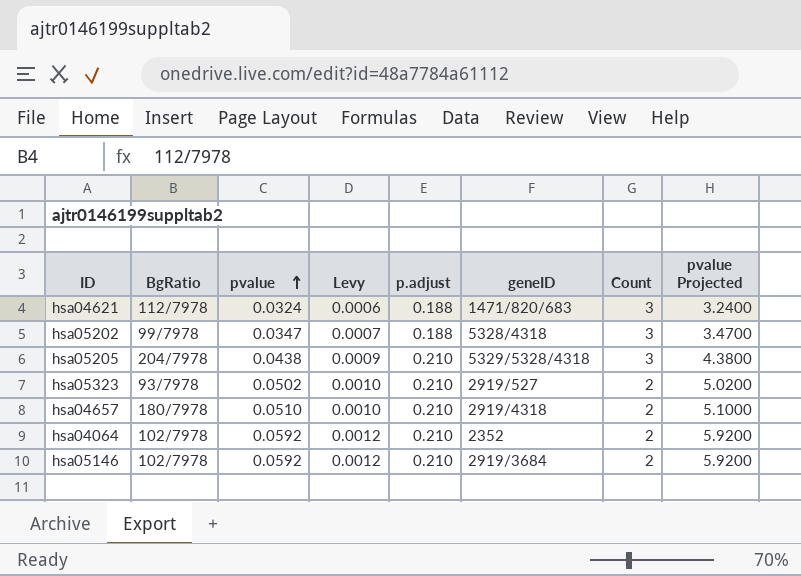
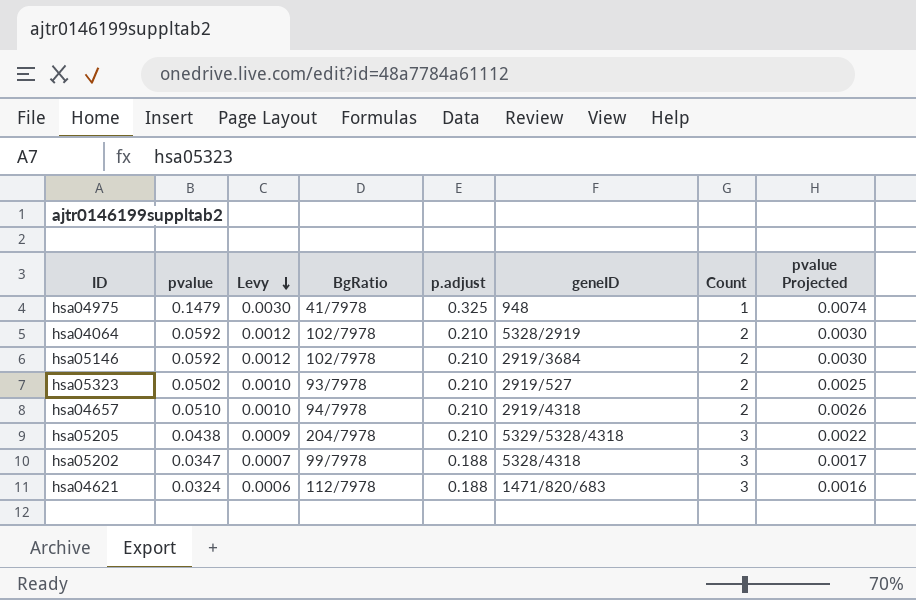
row order: pvalue ascending -> Levy descending
column BgRatio | position: 2 -> 4
column pvalue Projected | formula: [pvalue] * 100 -> [pvalue] * 0.05
row hsa04975: none -> 0.1479 | 0.0030 | 41/7978 | 0.325 | 948 | 1 | 0.0074
hsa04064 | geneID: 2352 -> 5328/2919
hsa04657 | BgRatio: 180/7978 -> 94/7978

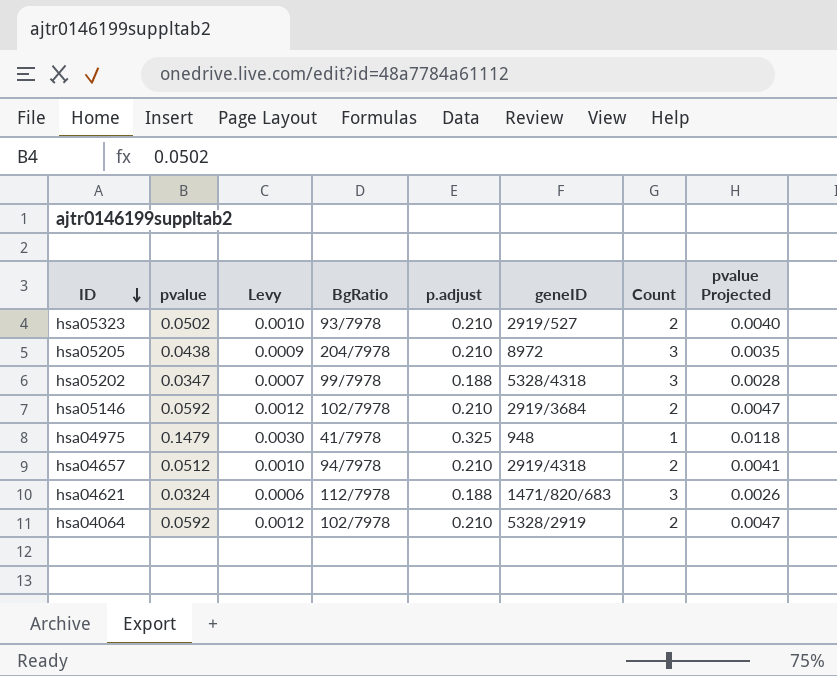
row order: Levy descending -> ID descending
column pvalue Projected | formula: [pvalue] * 0.05 -> [pvalue] * 0.08
hsa05205 | geneID: 5329/5328/4318 -> 8972
hsa04657 | pvalue: 0.0510 -> 0.0512

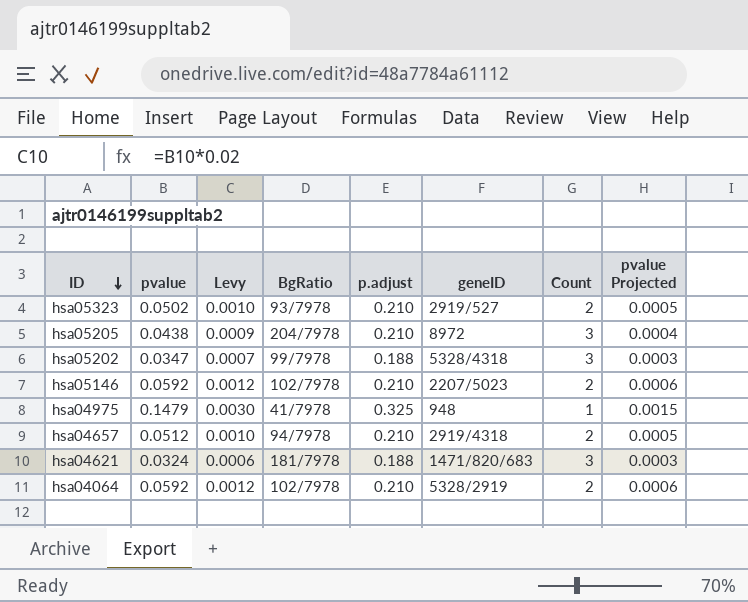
column pvalue Projected | formula: [pvalue] * 0.08 -> [pvalue] * 0.01
hsa05146 | geneID: 2919/3684 -> 2207/5023
hsa04621 | BgRatio: 112/7978 -> 181/7978

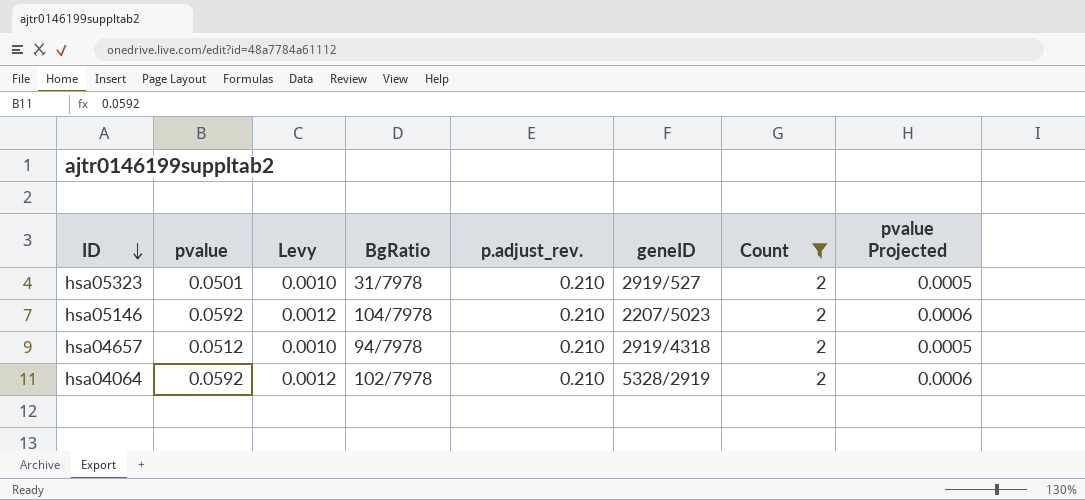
filter: none -> Count = 2
column name: p.adjust -> p.adjust_rev.
hsa05323 | pvalue: 0.0502 -> 0.0501
hsa05323 | BgRatio: 93/7978 -> 31/7978
hsa05146 | BgRatio: 102/7978 -> 104/7978

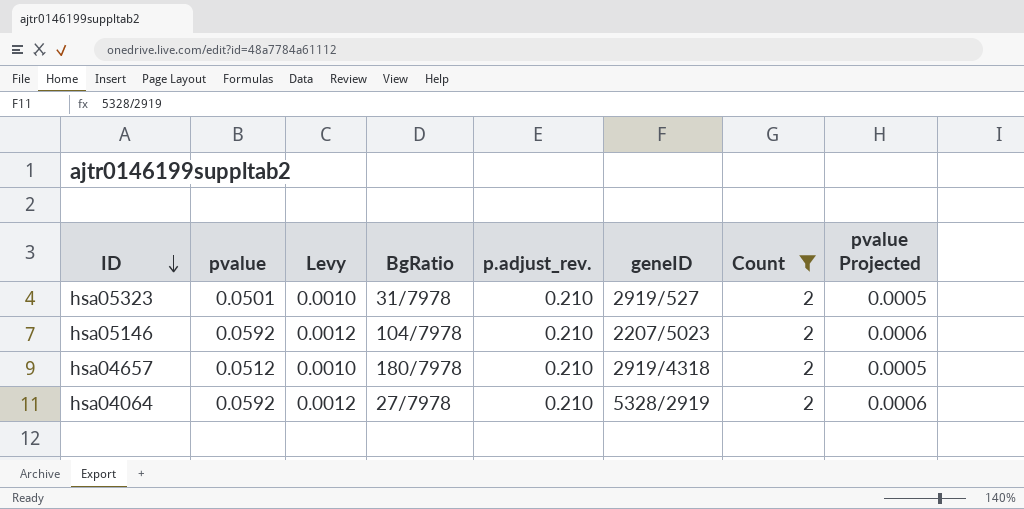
hsa04657 | BgRatio: 94/7978 -> 180/7978
hsa04064 | BgRatio: 102/7978 -> 27/7978

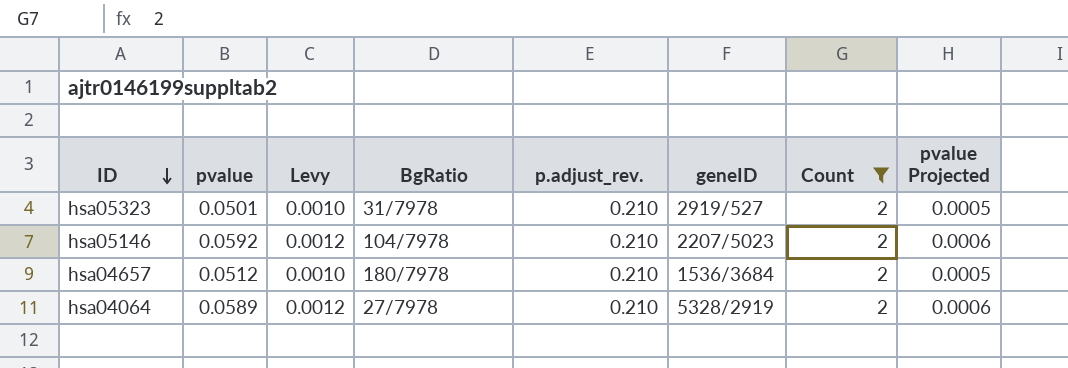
hsa04657 | geneID: 2919/4318 -> 1536/3684
hsa04064 | pvalue: 0.0592 -> 0.0589

